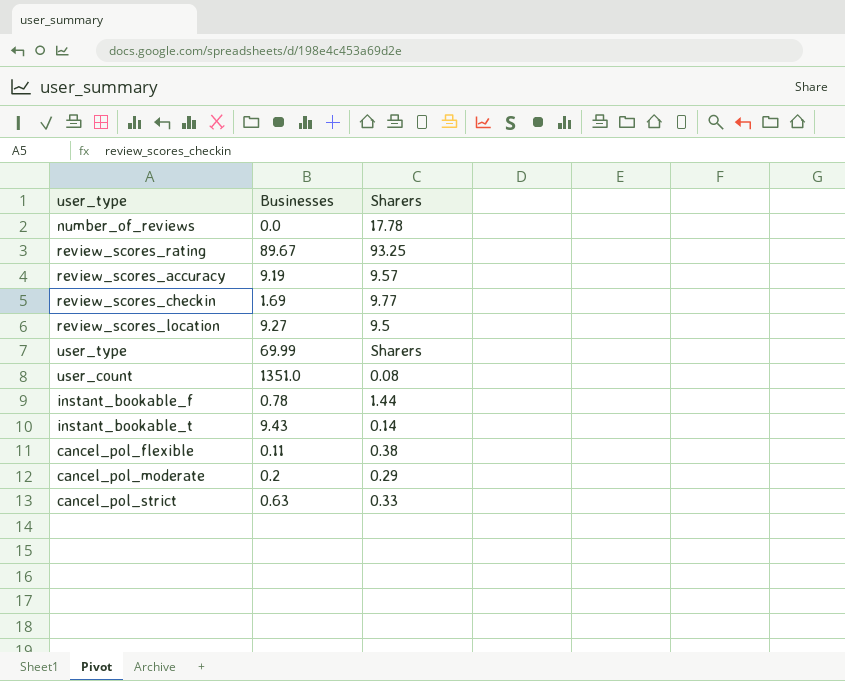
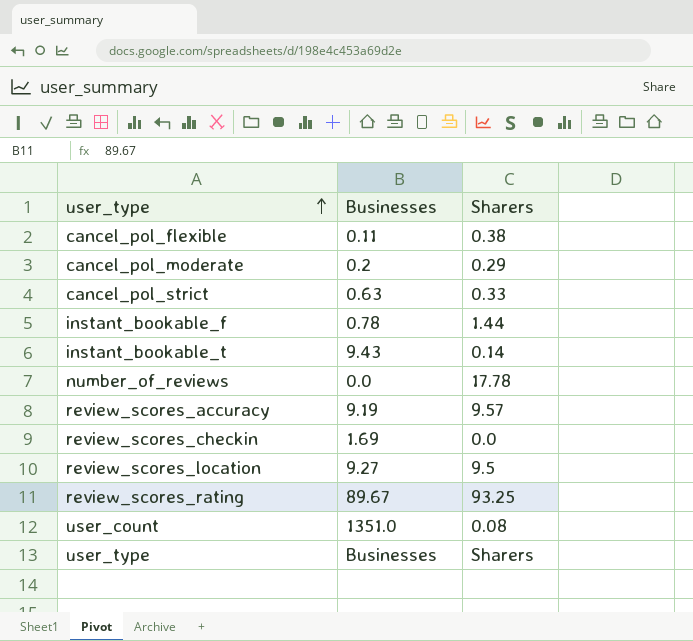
row order: none -> user_type ascending
review_scores_checkin | Sharers: 9.77 -> 0.0
user_type | Businesses: 69.99 -> Businesses

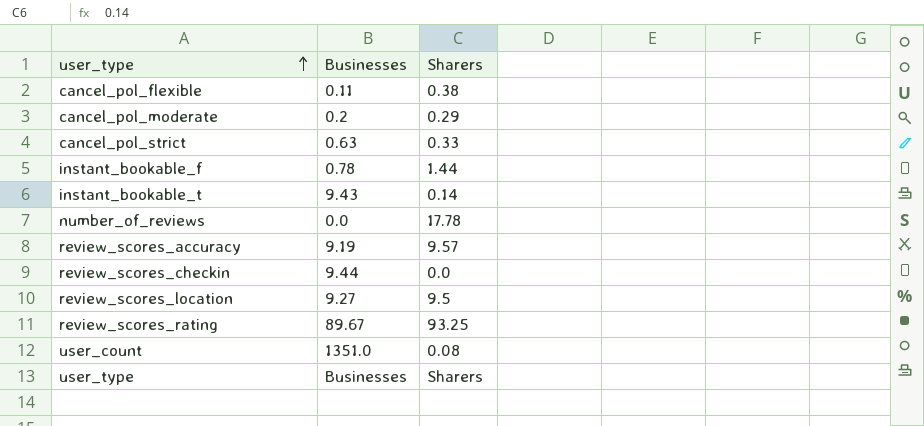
review_scores_checkin | Businesses: 1.69 -> 9.44

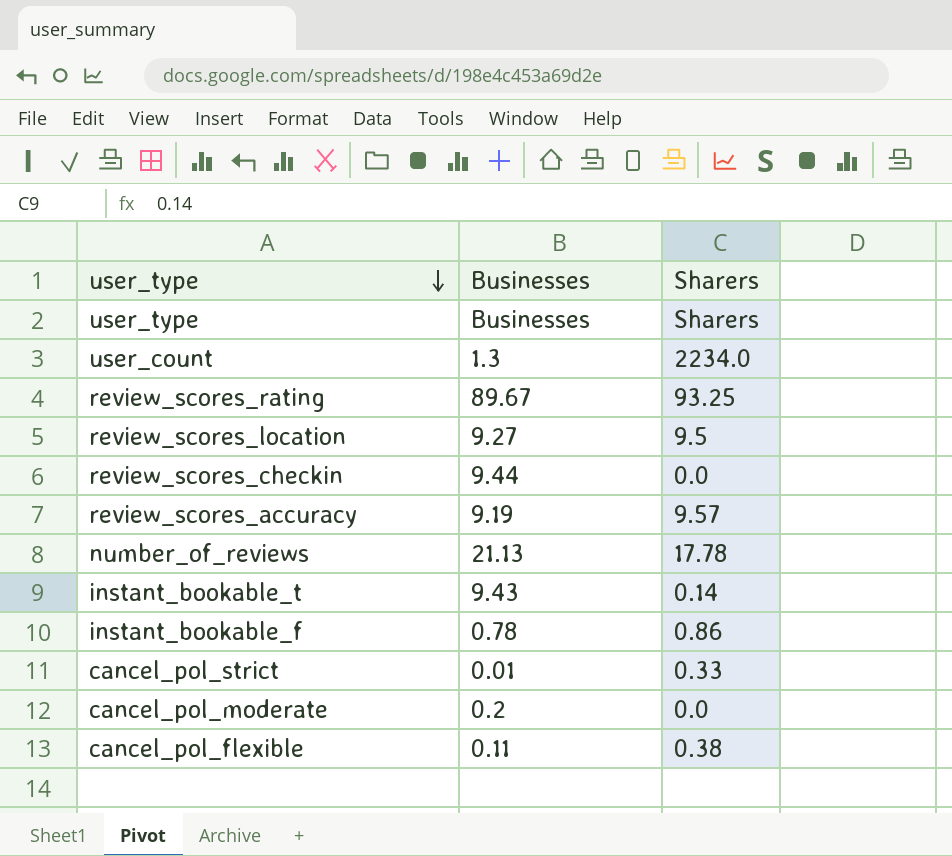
row order: user_type ascending -> user_type descending
user_count | Businesses: 1351.0 -> 1.3
user_count | Sharers: 0.08 -> 2234.0
number_of_reviews | Businesses: 0.0 -> 21.13
instant_bookable_f | Sharers: 1.44 -> 0.86
cancel_pol_strict | Businesses: 0.63 -> 0.01
cancel_pol_moderate | Sharers: 0.29 -> 0.0

